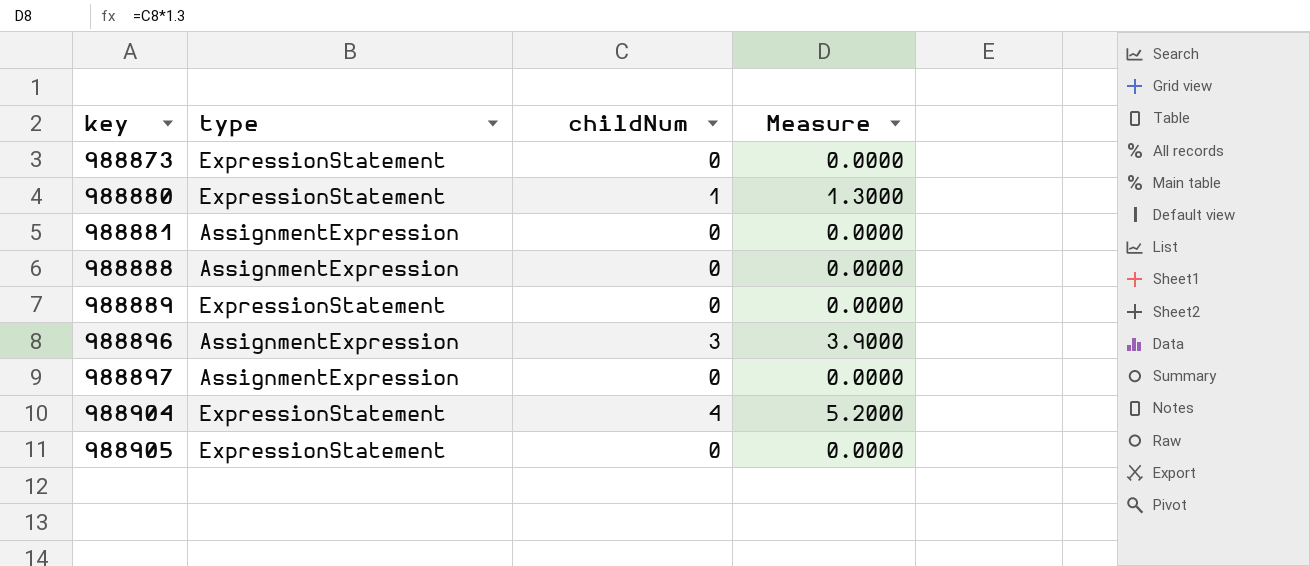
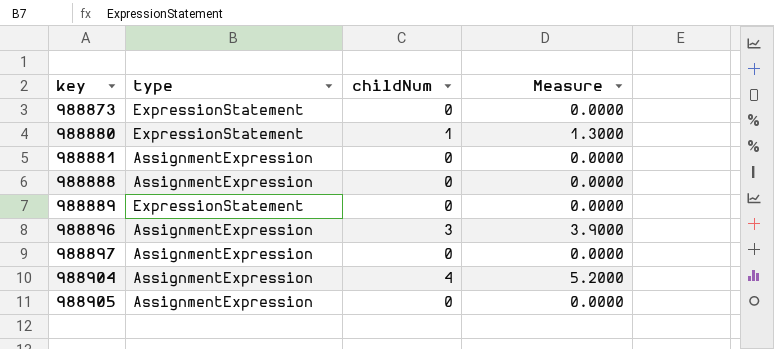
988904 | type: ExpressionStatement -> AssignmentExpression
988905 | type: ExpressionStatement -> AssignmentExpression

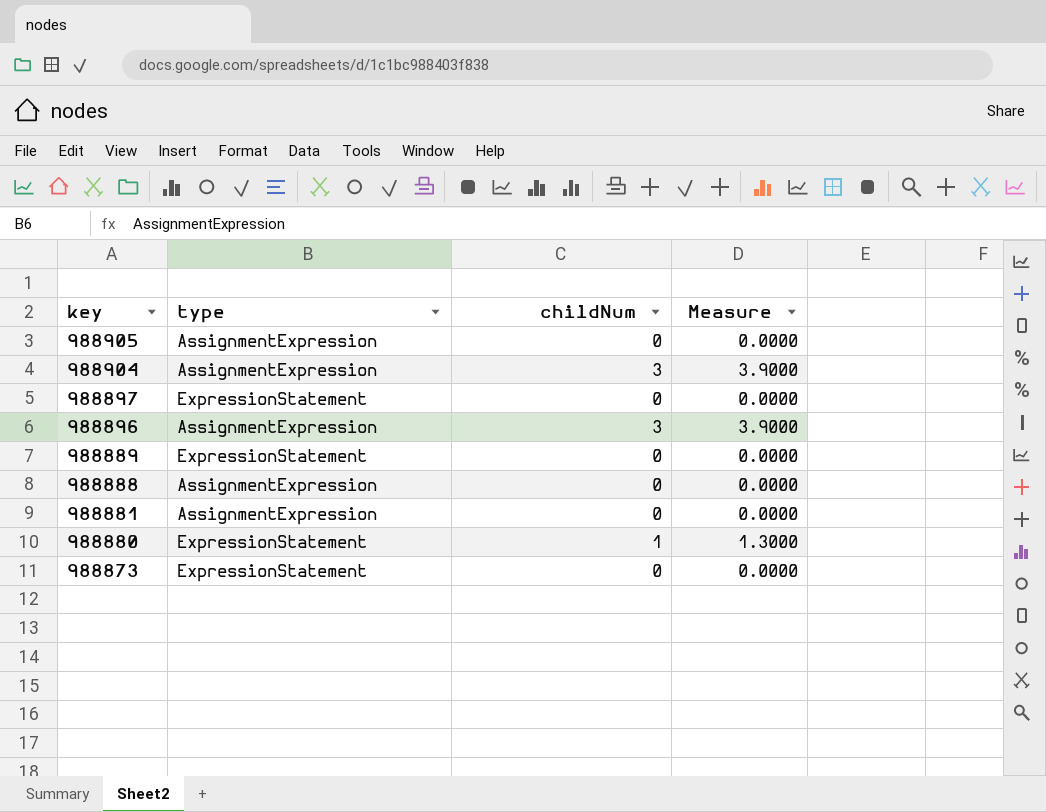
row order: key ascending -> key descending
988904 | childNum: 4 -> 3
988904 | Measure: 5.2000 -> 3.9000
988897 | type: AssignmentExpression -> ExpressionStatement

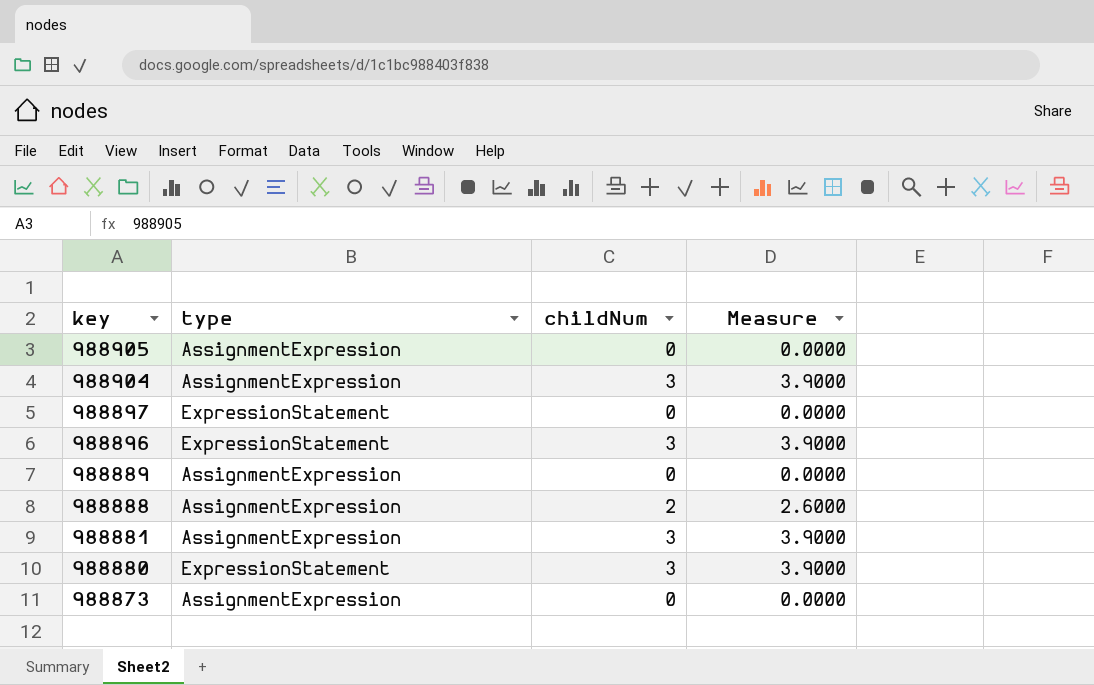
988896 | type: AssignmentExpression -> ExpressionStatement
988889 | type: ExpressionStatement -> AssignmentExpression
988888 | childNum: 0 -> 2
988888 | Measure: 0.0000 -> 2.6000
988881 | childNum: 0 -> 3
988881 | Measure: 0.0000 -> 3.9000
988880 | childNum: 1 -> 3
988880 | Measure: 1.3000 -> 3.9000
988873 | type: ExpressionStatement -> AssignmentExpression

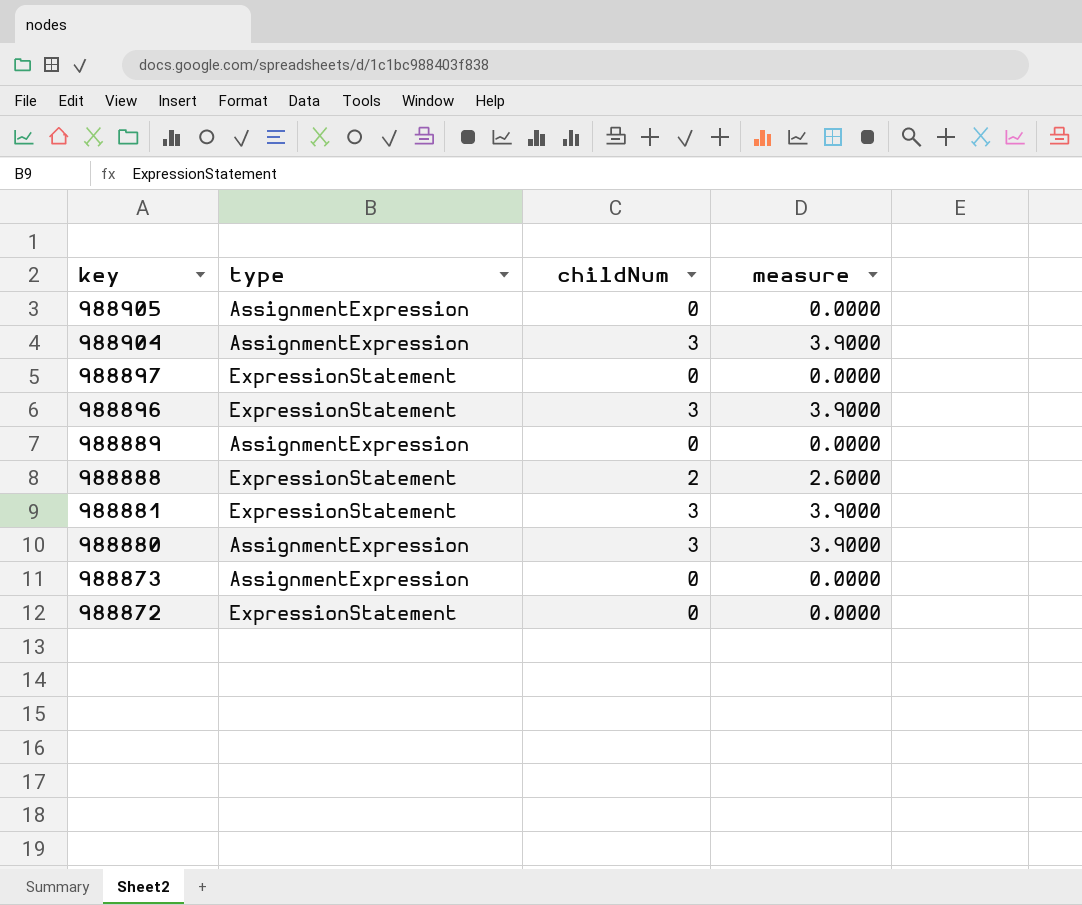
column name: Measure -> measure
988888 | type: AssignmentExpression -> ExpressionStatement
988881 | type: AssignmentExpression -> ExpressionStatement
988880 | type: ExpressionStatement -> AssignmentExpression
row 988872: none -> ExpressionStatement | 0 | 0.0000

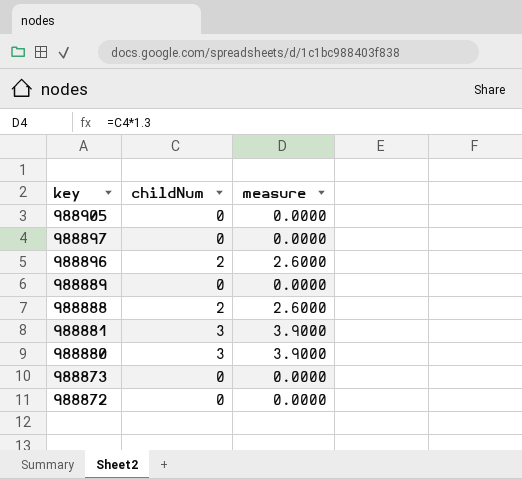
column type | position: 2 -> none
row 988904: AssignmentExpression | 3 | 3.9000 -> none
988896 | childNum: 3 -> 2
988896 | measure: 3.9000 -> 2.6000

